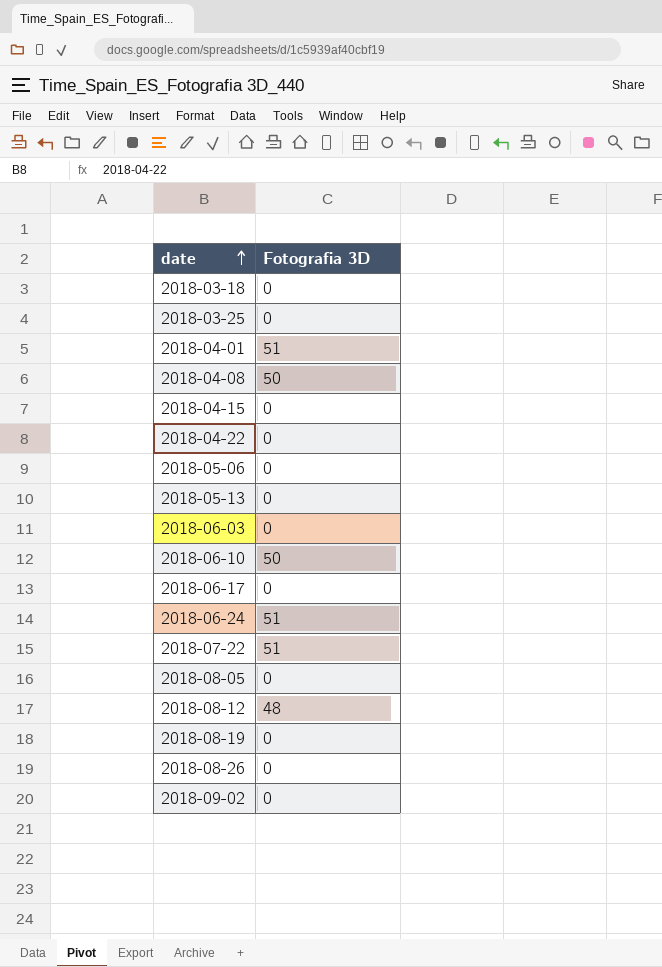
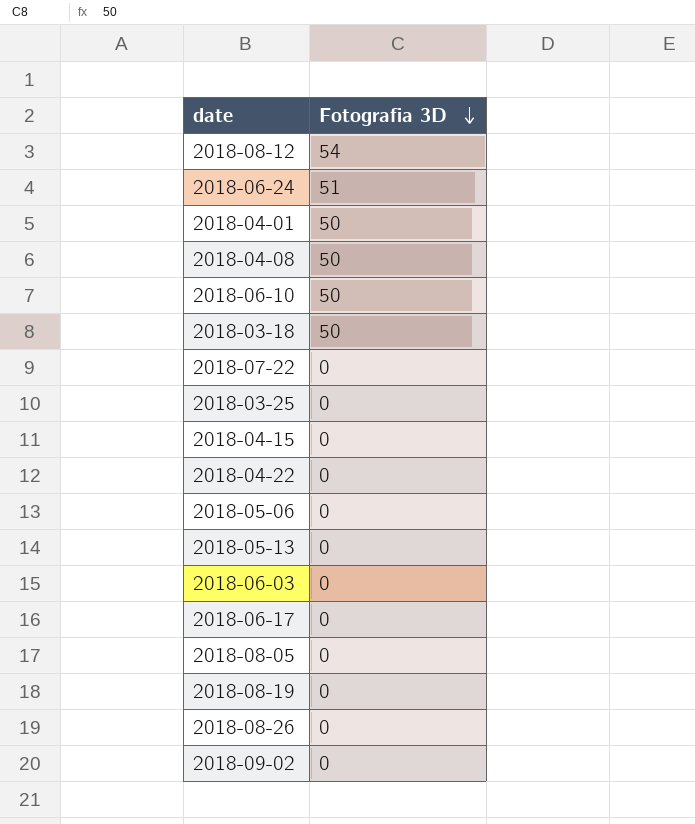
row order: date ascending -> Fotografia 3D descending
2018-08-12 | Fotografia 3D: 48 -> 54
2018-04-01 | Fotografia 3D: 51 -> 50
2018-03-18 | Fotografia 3D: 0 -> 50
2018-07-22 | Fotografia 3D: 51 -> 0

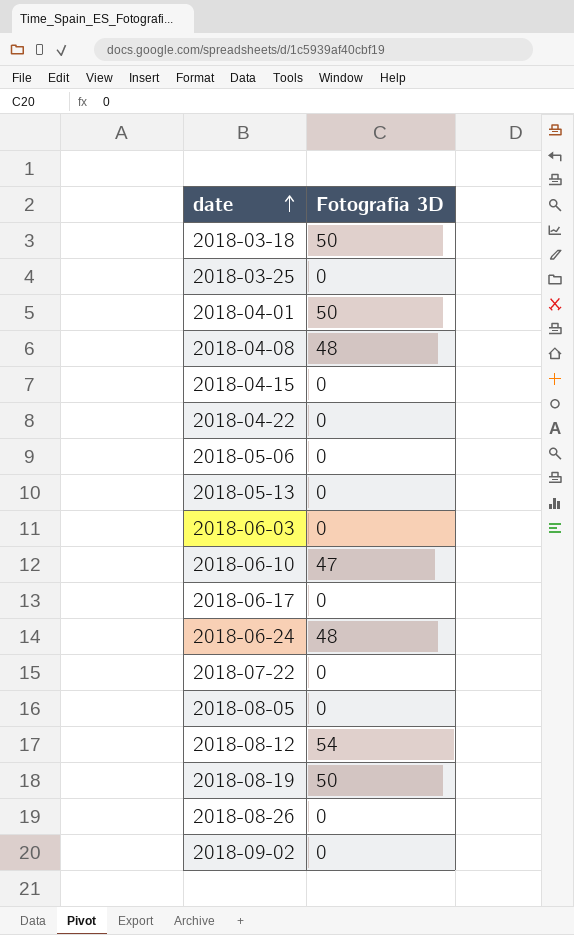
row order: Fotografia 3D descending -> date ascending
2018-04-08 | Fotografia 3D: 50 -> 48
2018-06-10 | Fotografia 3D: 50 -> 47
2018-06-24 | Fotografia 3D: 51 -> 48
2018-08-19 | Fotografia 3D: 0 -> 50

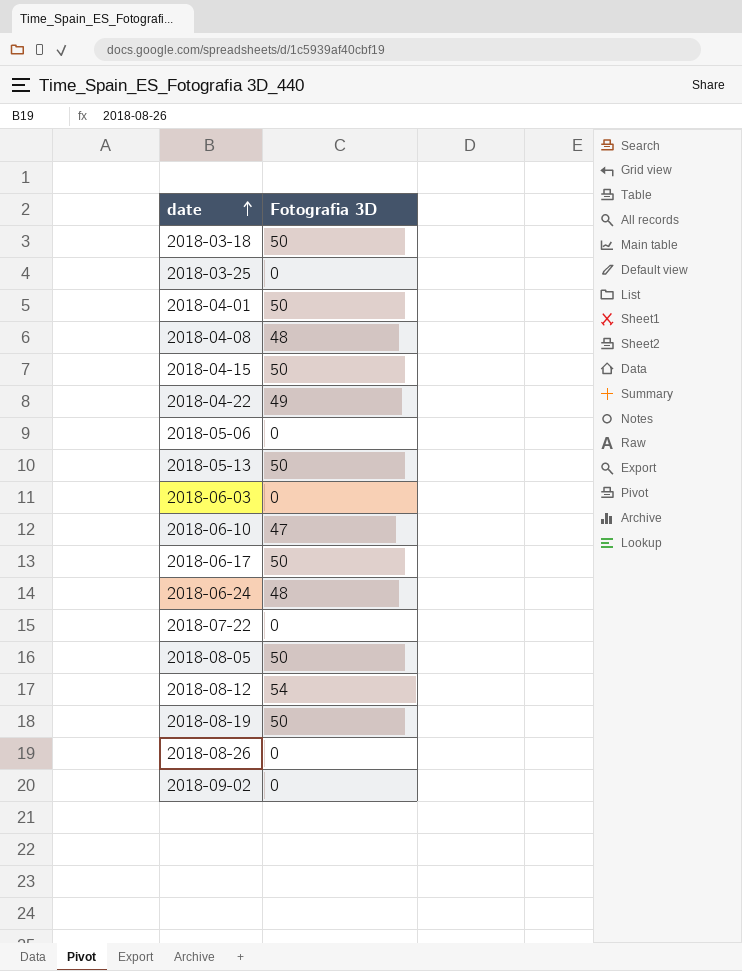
2018-04-15 | Fotografia 3D: 0 -> 50
2018-04-22 | Fotografia 3D: 0 -> 49
2018-05-13 | Fotografia 3D: 0 -> 50
2018-06-17 | Fotografia 3D: 0 -> 50
2018-08-05 | Fotografia 3D: 0 -> 50

